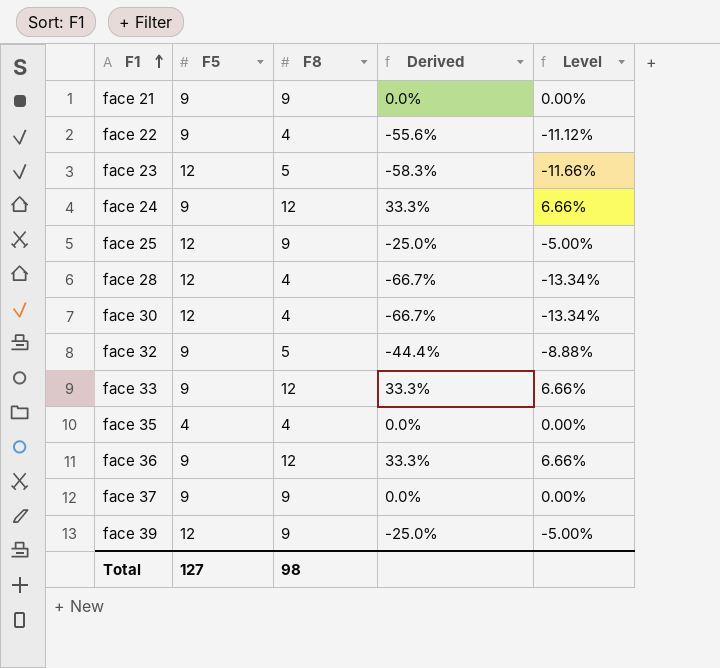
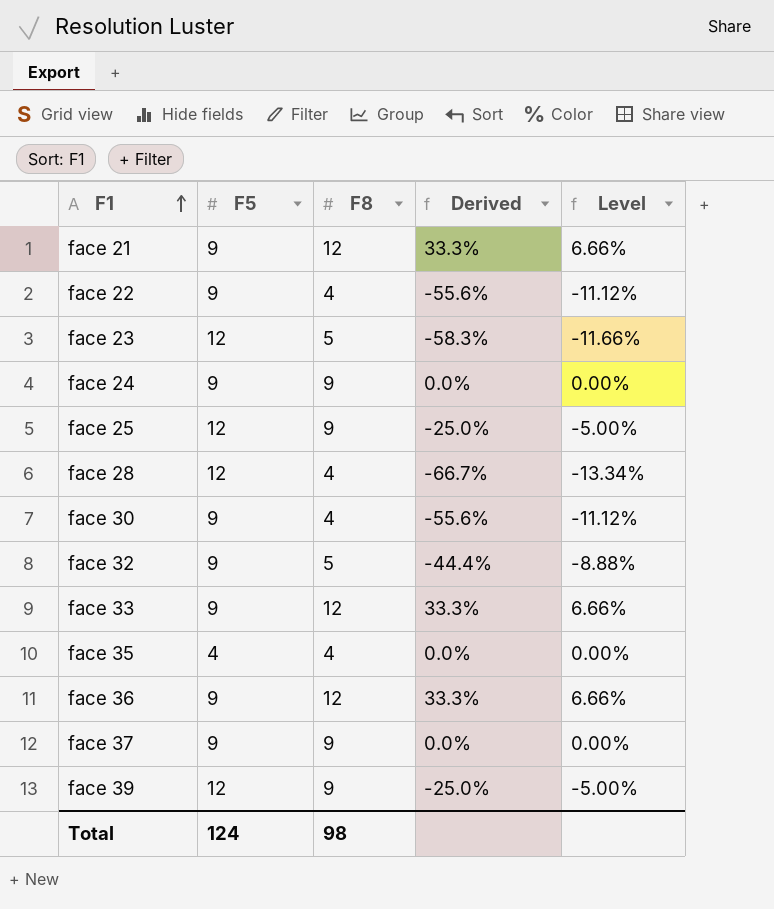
face 21 | F8: 9 -> 12
face 21 | Derived: 0.0% -> 33.3%
face 21 | Level: 0.00% -> 6.66%
face 24 | F8: 12 -> 9
face 24 | Derived: 33.3% -> 0.0%
face 24 | Level: 6.66% -> 0.00%
face 30 | F5: 12 -> 9
face 30 | Derived: -66.7% -> -55.6%
face 30 | Level: -13.34% -> -11.12%
Total | F5: 127 -> 124

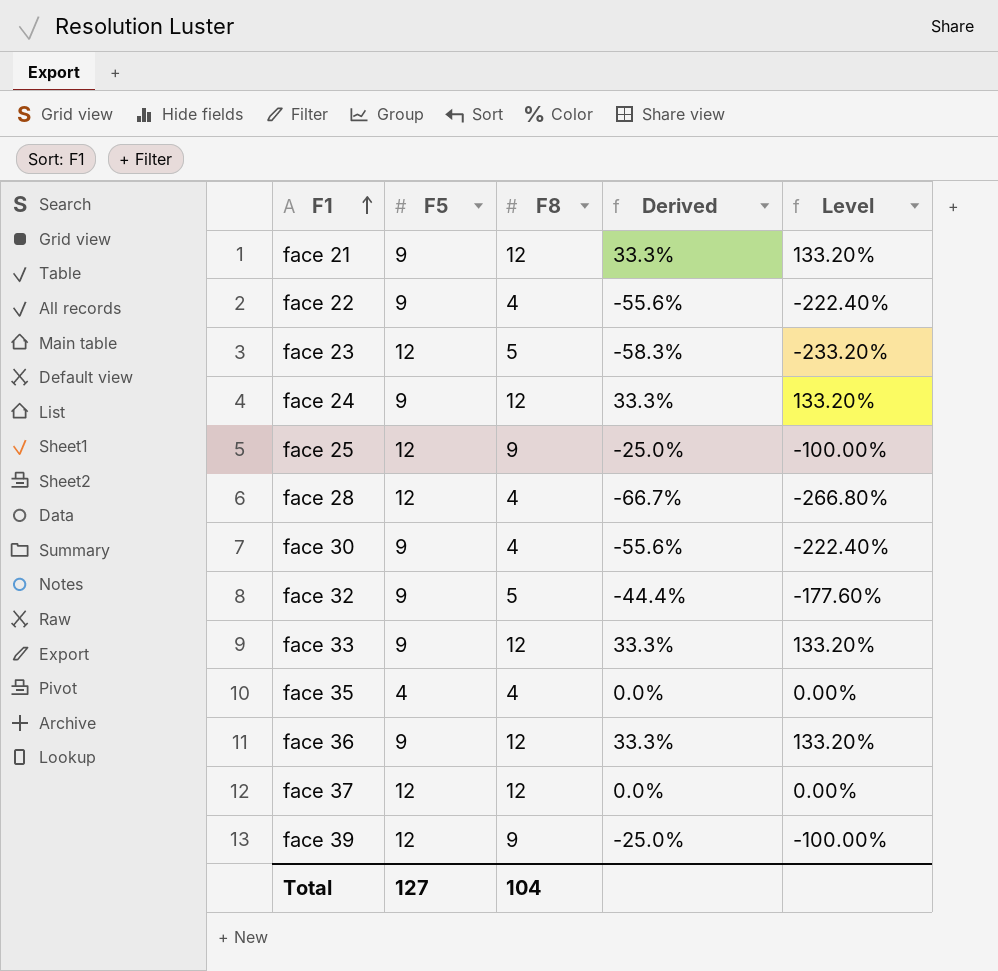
column Level | formula: [Derived] * 0.2 -> [Derived] * 4
face 24 | F8: 9 -> 12
face 24 | Derived: 0.0% -> 33.3%
face 37 | F5: 9 -> 12
face 37 | F8: 9 -> 12
Total | F5: 124 -> 127
Total | F8: 98 -> 104

